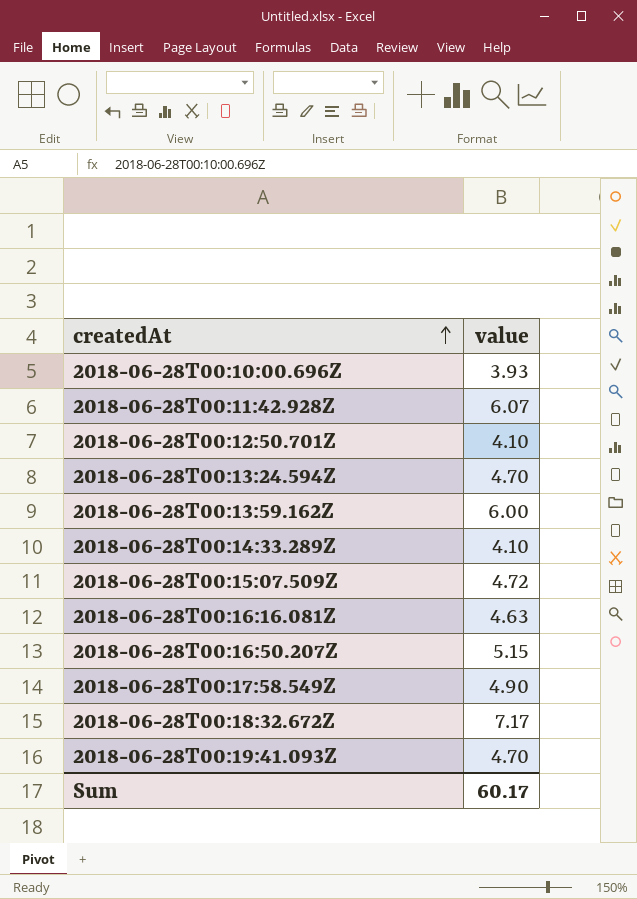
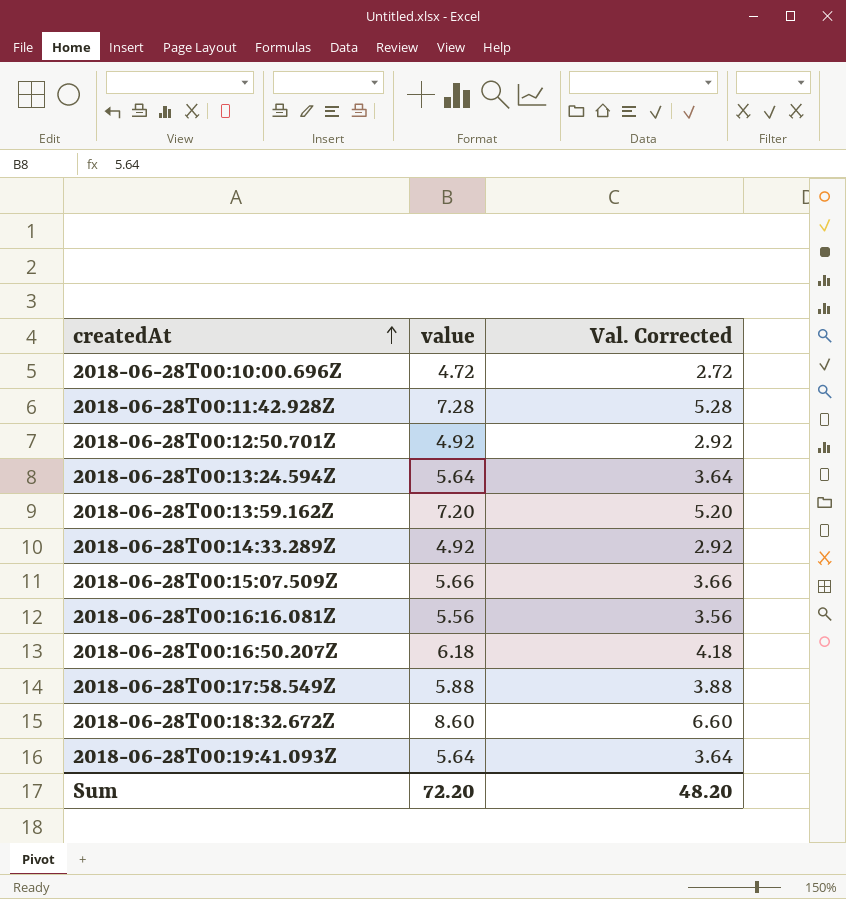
column Val. Corrected | formula: none -> [value] - 2
2018-06-28T00:10:00.696Z | value: 3.93 -> 4.72
2018-06-28T00:11:42.928Z | value: 6.07 -> 7.28
2018-06-28T00:12:50.701Z | value: 4.10 -> 4.92
2018-06-28T00:13:24.594Z | value: 4.70 -> 5.64
2018-06-28T00:13:59.162Z | value: 6.00 -> 7.20
2018-06-28T00:14:33.289Z | value: 4.10 -> 4.92
2018-06-28T00:15:07.509Z | value: 4.72 -> 5.66
2018-06-28T00:16:16.081Z | value: 4.63 -> 5.56
2018-06-28T00:16:50.207Z | value: 5.15 -> 6.18
2018-06-28T00:17:58.549Z | value: 4.90 -> 5.88
2018-06-28T00:18:32.672Z | value: 7.17 -> 8.60
2018-06-28T00:19:41.093Z | value: 4.70 -> 5.64
Sum | value: 60.17 -> 72.20

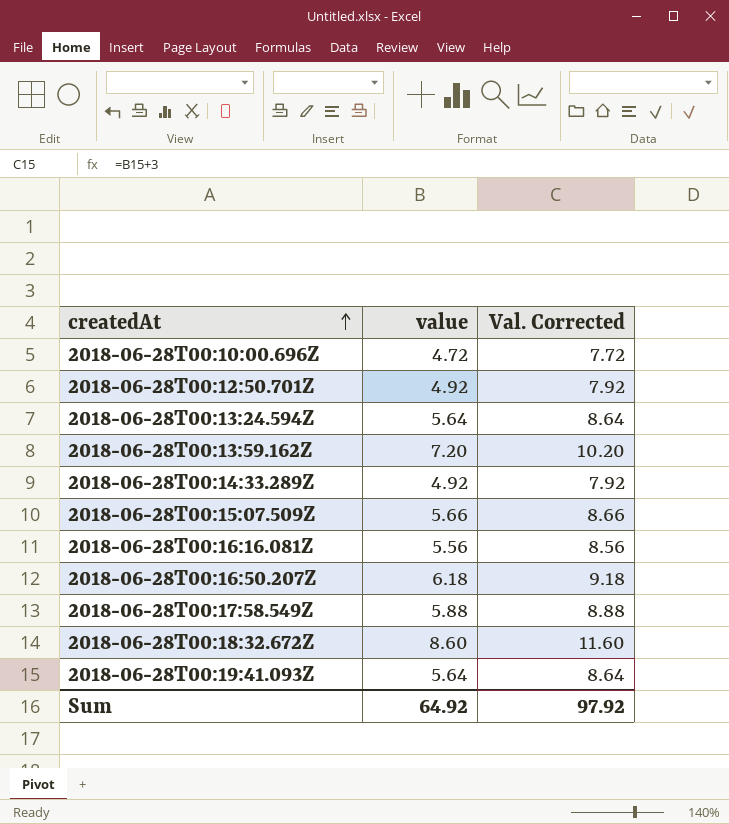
column Val. Corrected | formula: [value] - 2 -> [value] + 3
row 2018-06-28T00:11:42.928Z: 7.28 | 5.28 -> none
Sum | value: 72.20 -> 64.92
Sum | Val. Corrected: 48.20 -> 97.92

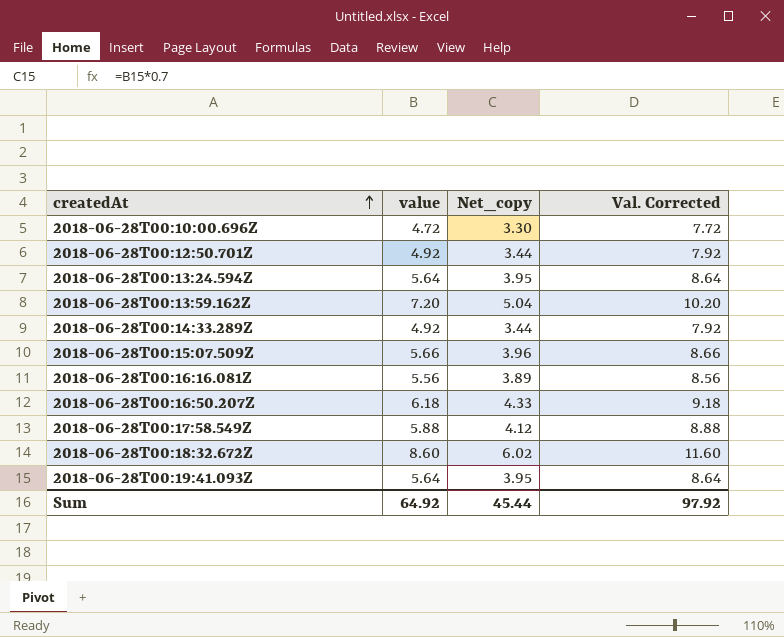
column Net_copy | formula: none -> [value] * 0.7

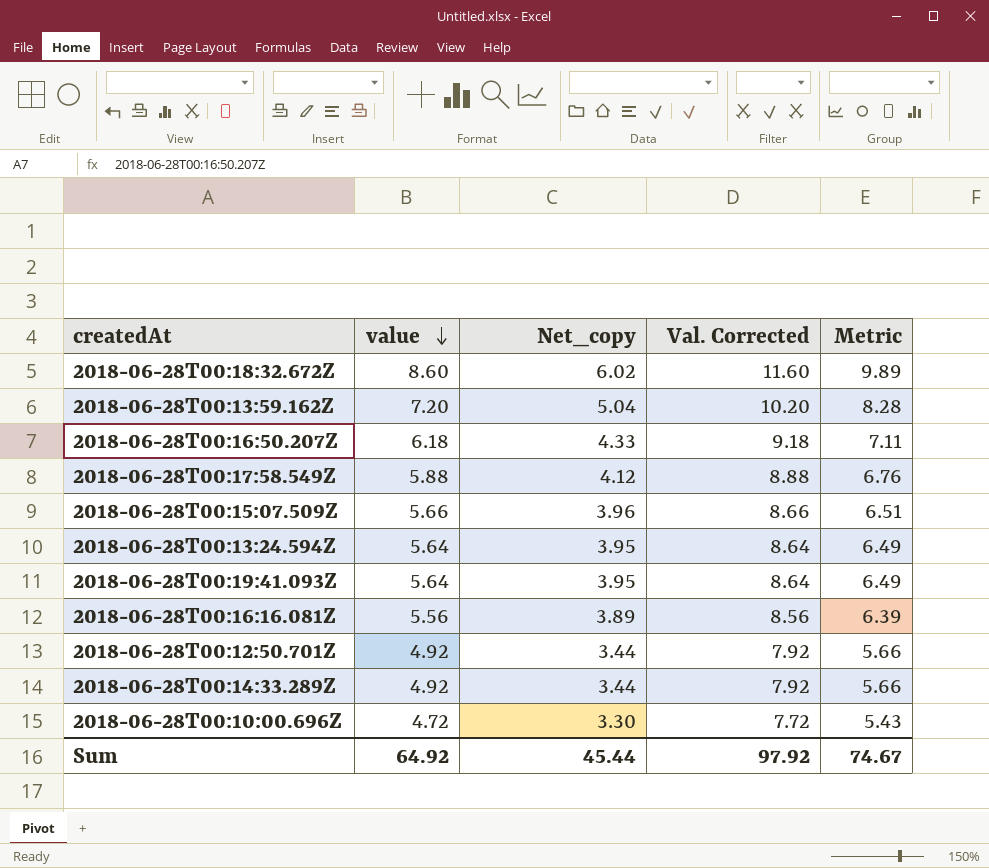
row order: createdAt ascending -> value descending
column Metric | formula: none -> [value] * 1.15

